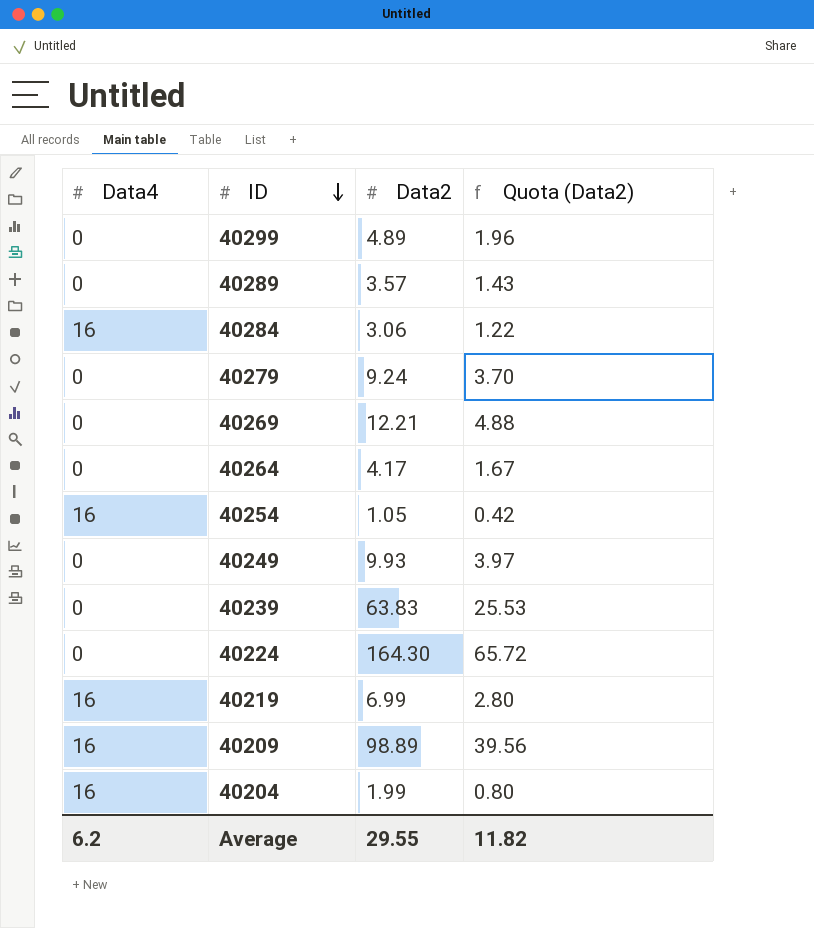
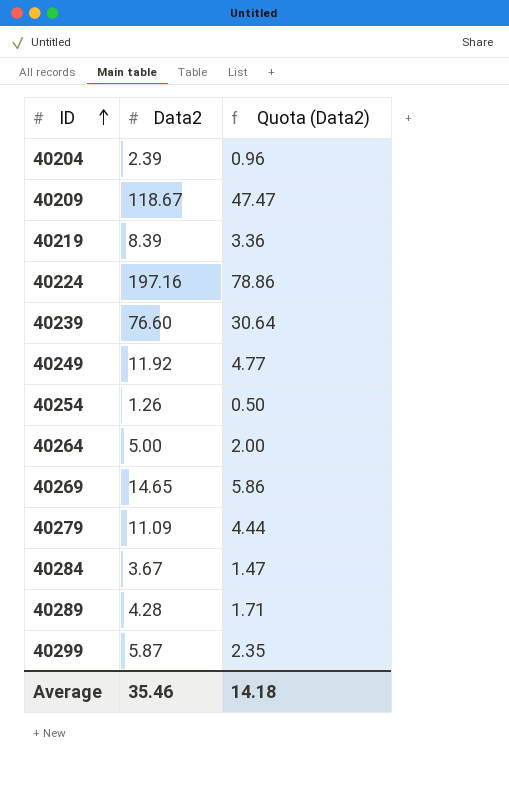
row order: ID descending -> ID ascending
column Data4 | position: 1 -> none
40204 | Data2: 1.99 -> 2.39
40204 | Quota (Data2): 0.80 -> 0.96
40209 | Data2: 98.89 -> 118.67
40209 | Quota (Data2): 39.56 -> 47.47
40219 | Data2: 6.99 -> 8.39
40219 | Quota (Data2): 2.80 -> 3.36
40224 | Data2: 164.30 -> 197.16
40224 | Quota (Data2): 65.72 -> 78.86
40239 | Data2: 63.83 -> 76.60
40239 | Quota (Data2): 25.53 -> 30.64
40249 | Data2: 9.93 -> 11.92
40249 | Quota (Data2): 3.97 -> 4.77
40254 | Data2: 1.05 -> 1.26
40254 | Quota (Data2): 0.42 -> 0.50
40264 | Data2: 4.17 -> 5.00
40264 | Quota (Data2): 1.67 -> 2.00
40269 | Data2: 12.21 -> 14.65
40269 | Quota (Data2): 4.88 -> 5.86
40279 | Data2: 9.24 -> 11.09
40279 | Quota (Data2): 3.70 -> 4.44
40284 | Data2: 3.06 -> 3.67
40284 | Quota (Data2): 1.22 -> 1.47
40289 | Data2: 3.57 -> 4.28
40289 | Quota (Data2): 1.43 -> 1.71
40299 | Data2: 4.89 -> 5.87
40299 | Quota (Data2): 1.96 -> 2.35
Average | Data2: 29.55 -> 35.46
Average | Quota (Data2): 11.82 -> 14.18

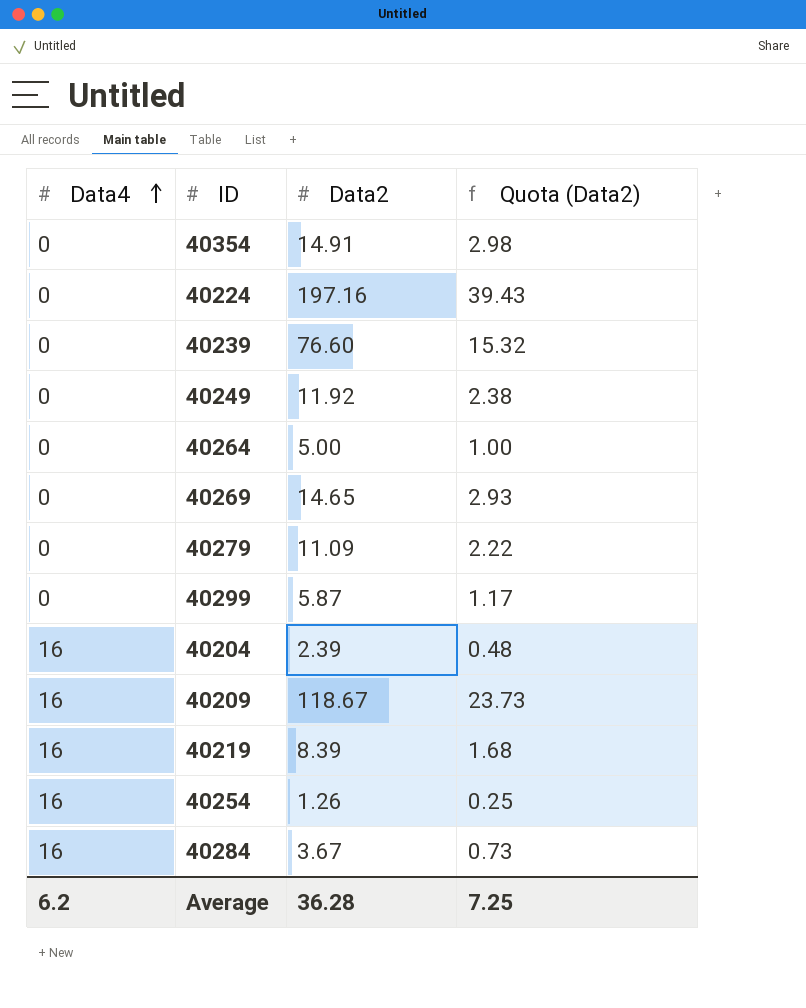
row order: ID ascending -> Data4 ascending
column Data4 | position: none -> 1
column Quota (Data2) | formula: [Data2] * 0.4 -> [Data2] * 0.2
row 40289: 4.28 | 1.71 -> none
row 40354: none -> 0 | 14.91 | 2.98
Average | Data2: 35.46 -> 36.28
Average | Quota (Data2): 14.18 -> 7.25

